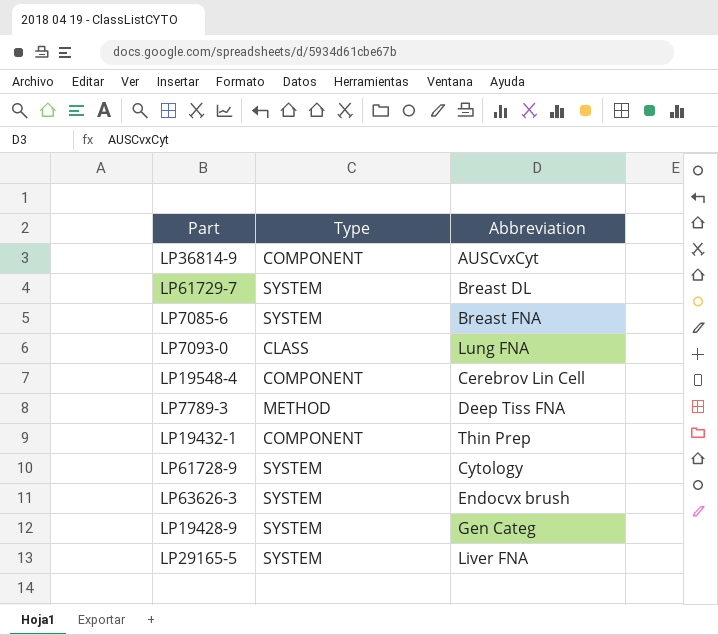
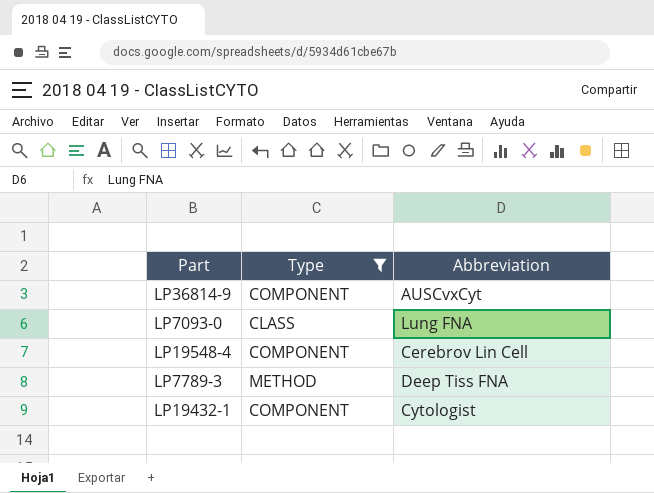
filter: none -> Type != SYSTEM
LP19432-1 | Abbreviation: Thin Prep -> Cytologist

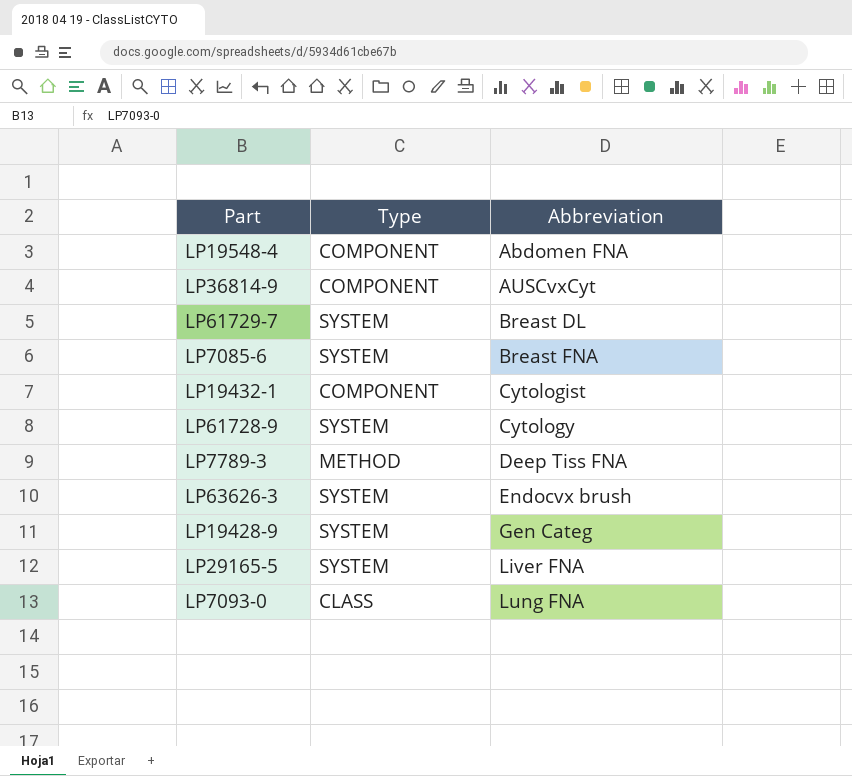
filter: Type != SYSTEM -> none
row order: none -> Abbreviation ascending
LP19548-4 | Abbreviation: Cerebrov Lin Cell -> Abdomen FNA

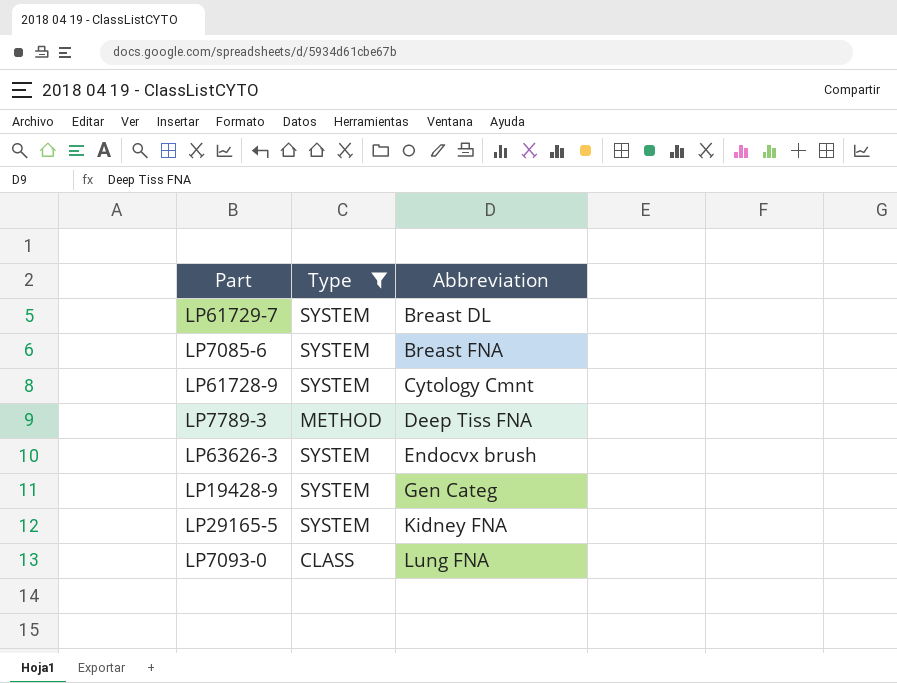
filter: none -> Type != COMPONENT
LP61728-9 | Abbreviation: Cytology -> Cytology Cmnt
LP29165-5 | Abbreviation: Liver FNA -> Kidney FNA

